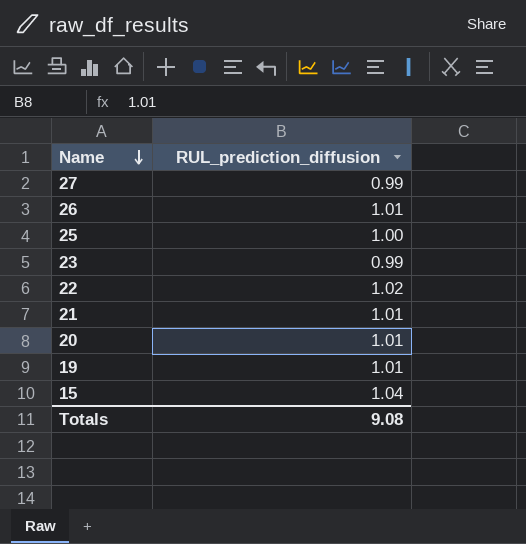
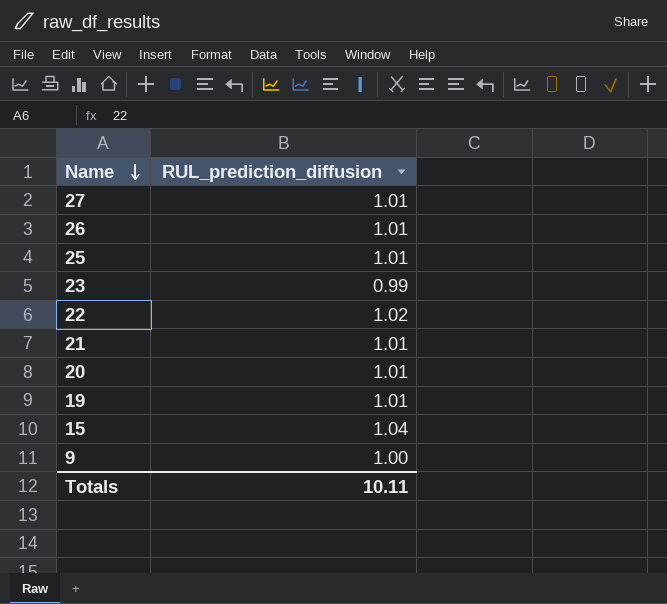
27 | RUL_prediction_diffusion: 0.99 -> 1.01
25 | RUL_prediction_diffusion: 1.00 -> 1.01
row 9: none -> 1.00
Totals | RUL_prediction_diffusion: 9.08 -> 10.11

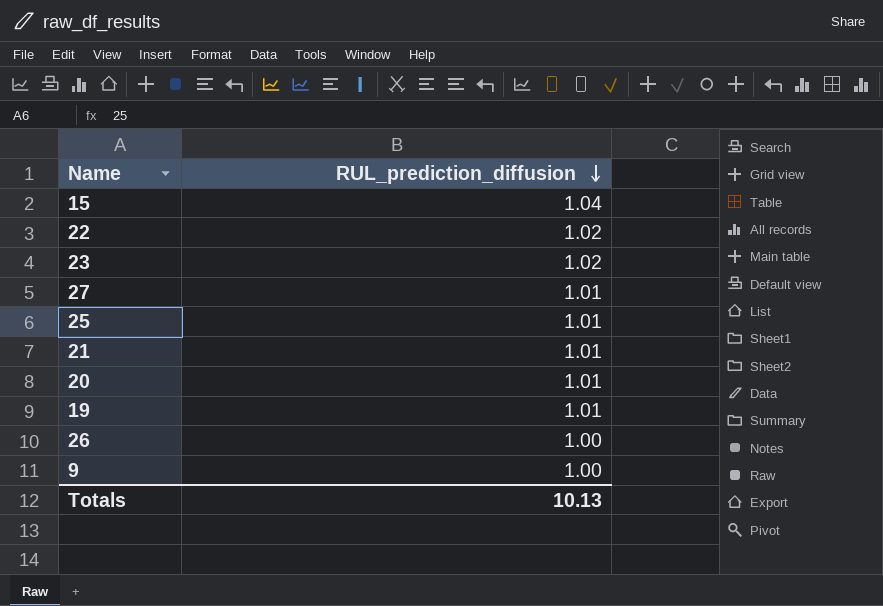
row order: Name descending -> RUL_prediction_diffusion descending
23 | RUL_prediction_diffusion: 0.99 -> 1.02
26 | RUL_prediction_diffusion: 1.01 -> 1.00
Totals | RUL_prediction_diffusion: 10.11 -> 10.13

